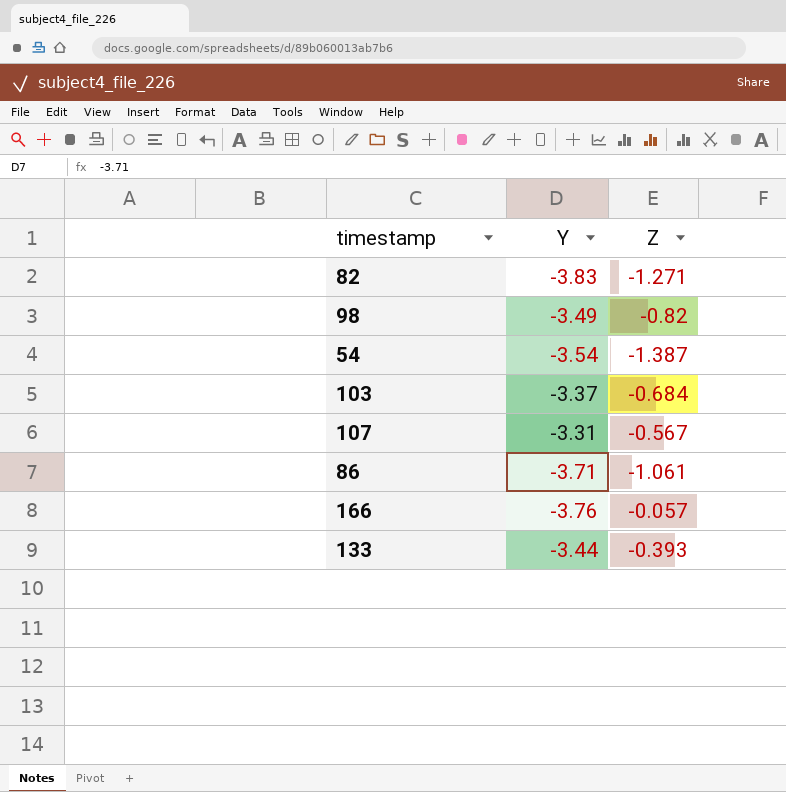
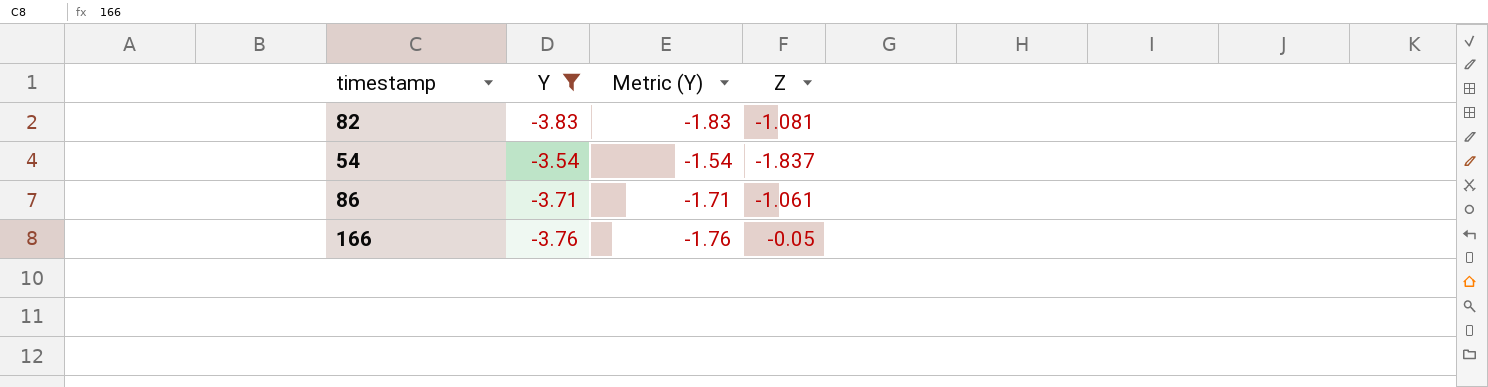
filter: none -> Y <= -3.54
column Metric (Y) | formula: none -> [Y] + 2
82 | Z: -1.271 -> -1.081
54 | Z: -1.387 -> -1.837
166 | Z: -0.057 -> -0.05

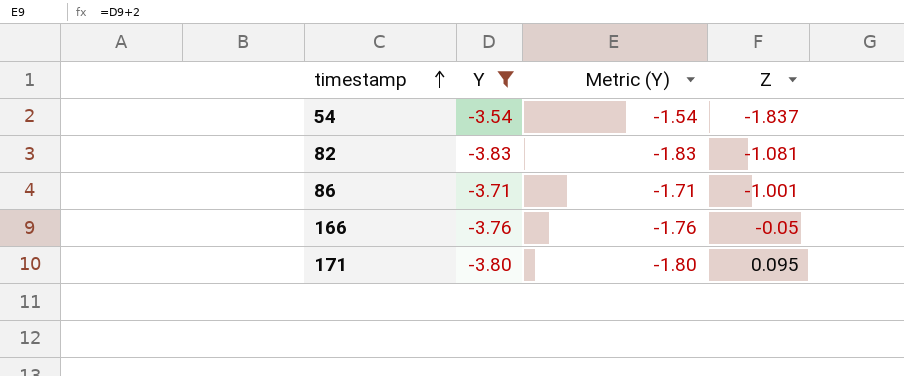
row order: none -> timestamp ascending
86 | Z: -1.061 -> -1.001
row 171: none -> -3.80 | -1.80 | 0.095

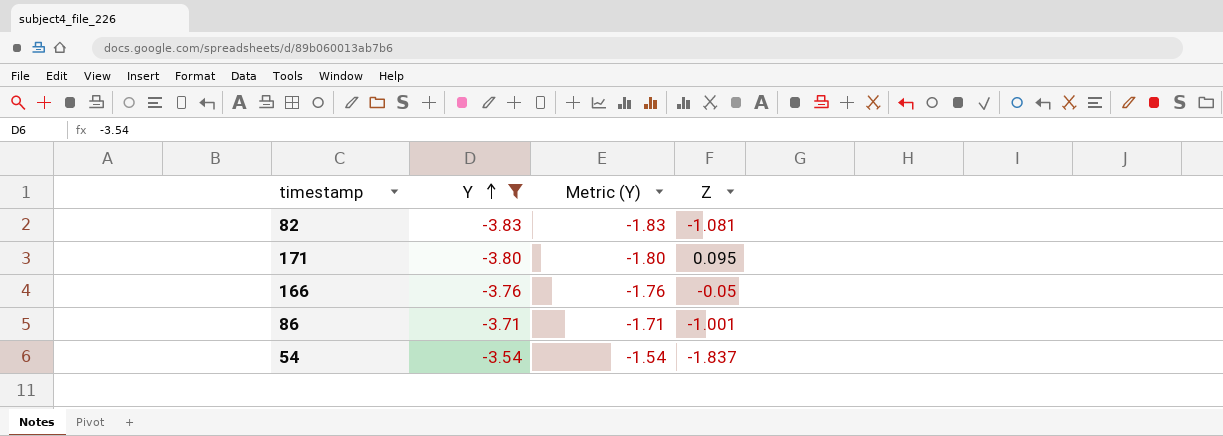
row order: timestamp ascending -> Y ascending

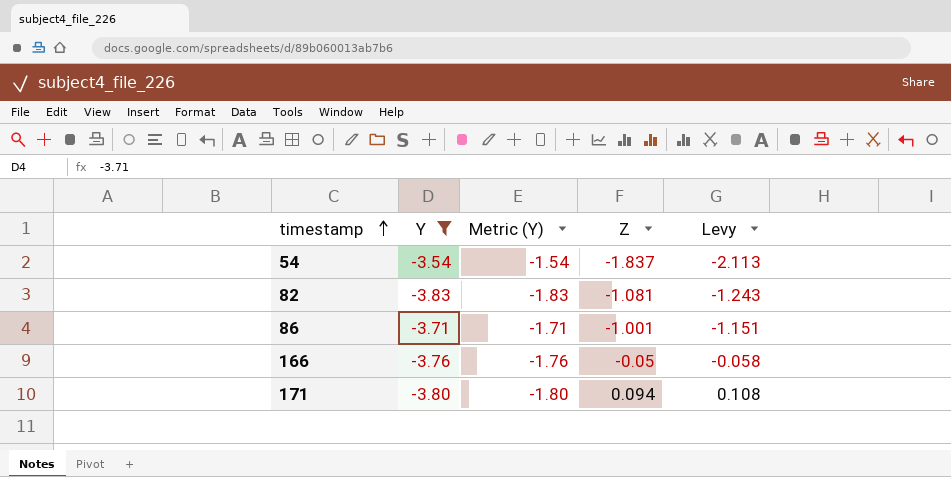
row order: Y ascending -> timestamp ascending
column Levy | formula: none -> [Z] * 1.15
171 | Z: 0.095 -> 0.094

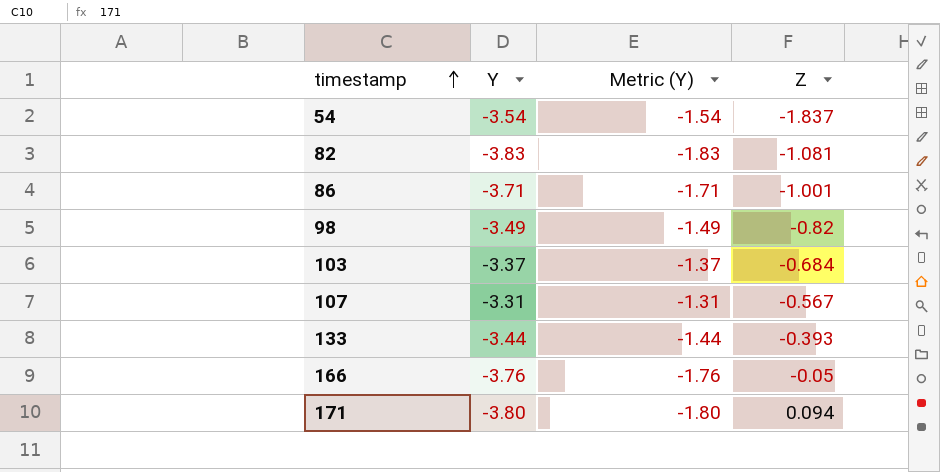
filter: Y <= -3.54 -> none
column Levy | formula: [Z] * 1.15 -> none

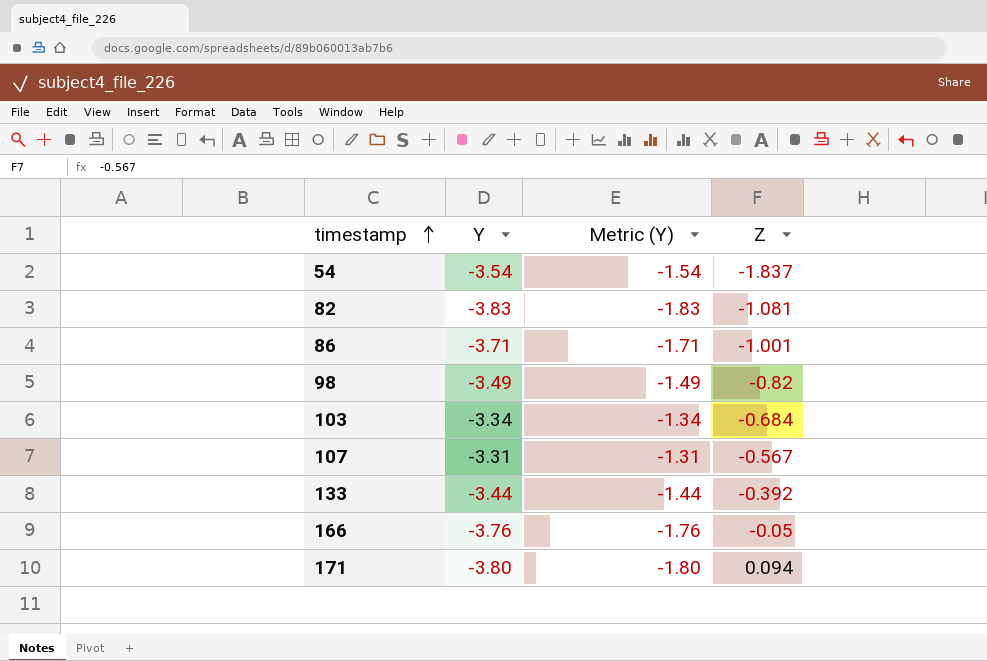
103 | Y: -3.37 -> -3.34
103 | Metric (Y): -1.37 -> -1.34
133 | Z: -0.393 -> -0.392

